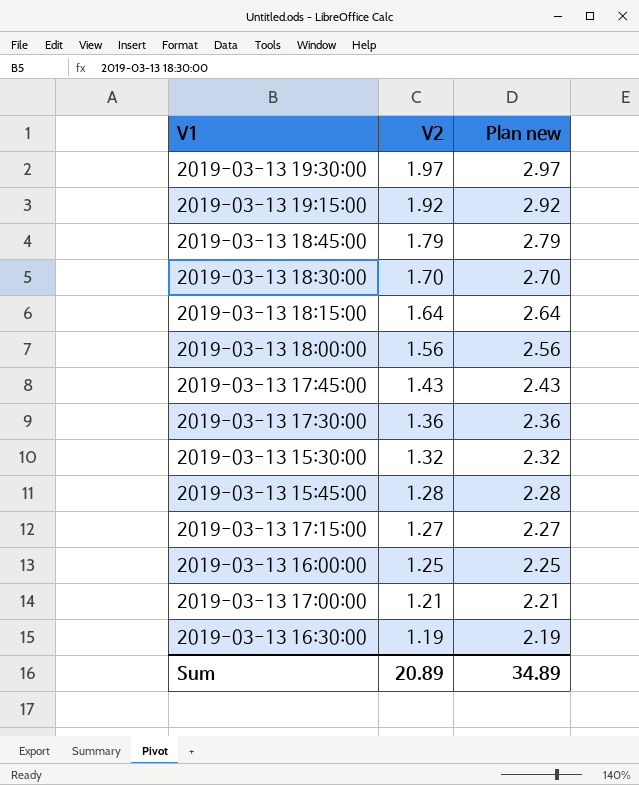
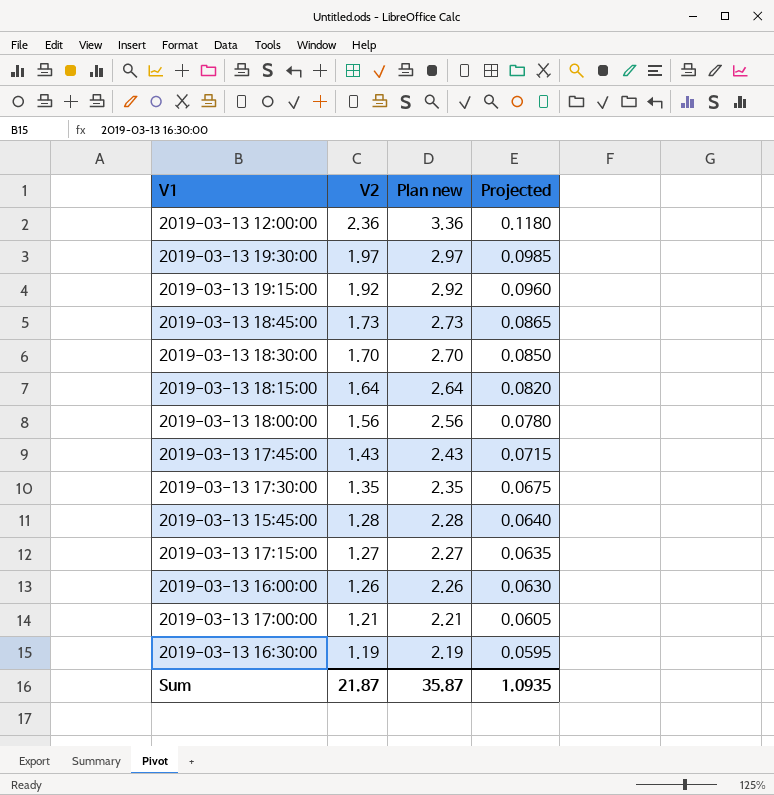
column Projected | formula: none -> [V2] * 0.05
row 2019-03-13 15:30:00: 1.32 | 2.32 -> none
row 2019-03-13 12:00:00: none -> 2.36 | 3.36 | 0.1180
2019-03-13 18:45:00 | V2: 1.79 -> 1.73
2019-03-13 18:45:00 | Plan new: 2.79 -> 2.73
2019-03-13 17:30:00 | V2: 1.36 -> 1.35
2019-03-13 17:30:00 | Plan new: 2.36 -> 2.35
2019-03-13 16:00:00 | V2: 1.25 -> 1.26
2019-03-13 16:00:00 | Plan new: 2.25 -> 2.26
Sum | V2: 20.89 -> 21.87
Sum | Plan new: 34.89 -> 35.87

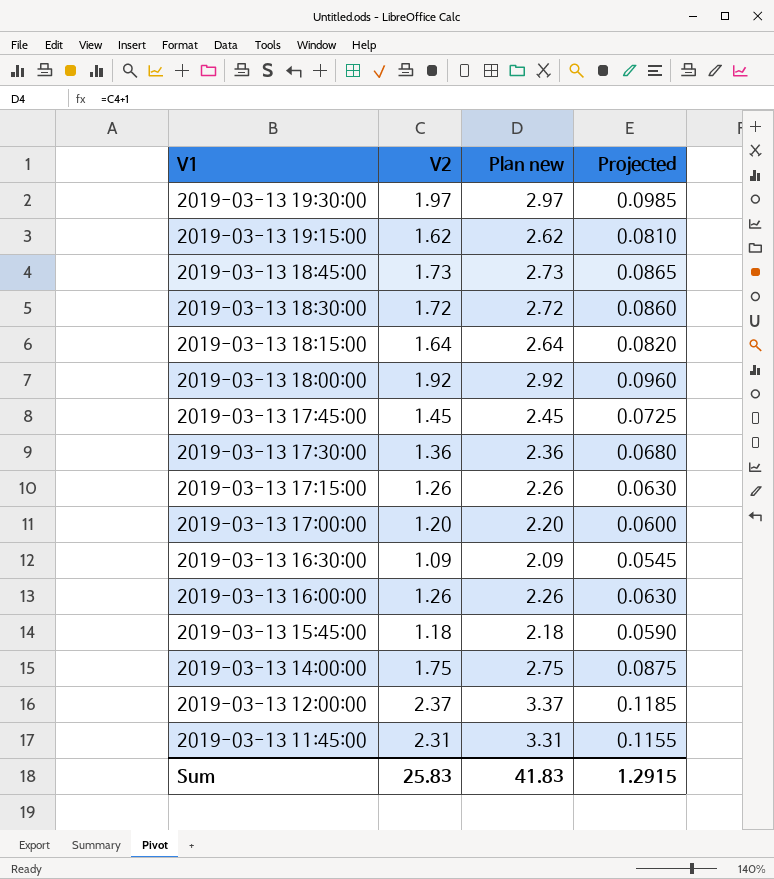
row order: V2 descending -> V1 descending
2019-03-13 19:15:00 | V2: 1.92 -> 1.62
2019-03-13 19:15:00 | Plan new: 2.92 -> 2.62
2019-03-13 19:15:00 | Projected: 0.0960 -> 0.0810
2019-03-13 18:30:00 | V2: 1.70 -> 1.72
2019-03-13 18:30:00 | Plan new: 2.70 -> 2.72
2019-03-13 18:30:00 | Projected: 0.0850 -> 0.0860
2019-03-13 18:00:00 | V2: 1.56 -> 1.92
2019-03-13 18:00:00 | Plan new: 2.56 -> 2.92
2019-03-13 18:00:00 | Projected: 0.0780 -> 0.0960
2019-03-13 17:45:00 | V2: 1.43 -> 1.45
2019-03-13 17:45:00 | Plan new: 2.43 -> 2.45
2019-03-13 17:45:00 | Projected: 0.0715 -> 0.0725
2019-03-13 17:30:00 | V2: 1.35 -> 1.36
2019-03-13 17:30:00 | Plan new: 2.35 -> 2.36
2019-03-13 17:30:00 | Projected: 0.0675 -> 0.0680
2019-03-13 17:15:00 | V2: 1.27 -> 1.26
2019-03-13 17:15:00 | Plan new: 2.27 -> 2.26
2019-03-13 17:15:00 | Projected: 0.0635 -> 0.0630
2019-03-13 17:00:00 | V2: 1.21 -> 1.20
2019-03-13 17:00:00 | Plan new: 2.21 -> 2.20
2019-03-13 17:00:00 | Projected: 0.0605 -> 0.0600
2019-03-13 16:30:00 | V2: 1.19 -> 1.09
2019-03-13 16:30:00 | Plan new: 2.19 -> 2.09
2019-03-13 16:30:00 | Projected: 0.0595 -> 0.0545
2019-03-13 15:45:00 | V2: 1.28 -> 1.18
2019-03-13 15:45:00 | Plan new: 2.28 -> 2.18
2019-03-13 15:45:00 | Projected: 0.0640 -> 0.0590
row 2019-03-13 14:00:00: none -> 1.75 | 2.75 | 0.0875
2019-03-13 12:00:00 | V2: 2.36 -> 2.37
2019-03-13 12:00:00 | Plan new: 3.36 -> 3.37
2019-03-13 12:00:00 | Projected: 0.1180 -> 0.1185
row 2019-03-13 11:45:00: none -> 2.31 | 3.31 | 0.1155
Sum | V2: 21.87 -> 25.83
Sum | Plan new: 35.87 -> 41.83
Sum | Projected: 1.0935 -> 1.2915

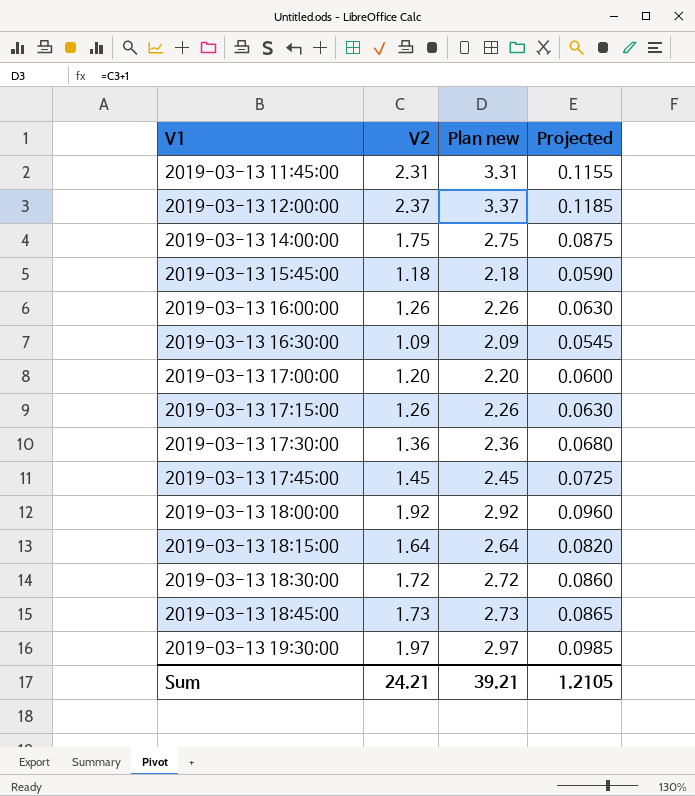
row order: V1 descending -> V1 ascending
row 2019-03-13 19:15:00: 1.62 | 2.62 | 0.0810 -> none
Sum | V2: 25.83 -> 24.21
Sum | Plan new: 41.83 -> 39.21
Sum | Projected: 1.2915 -> 1.2105

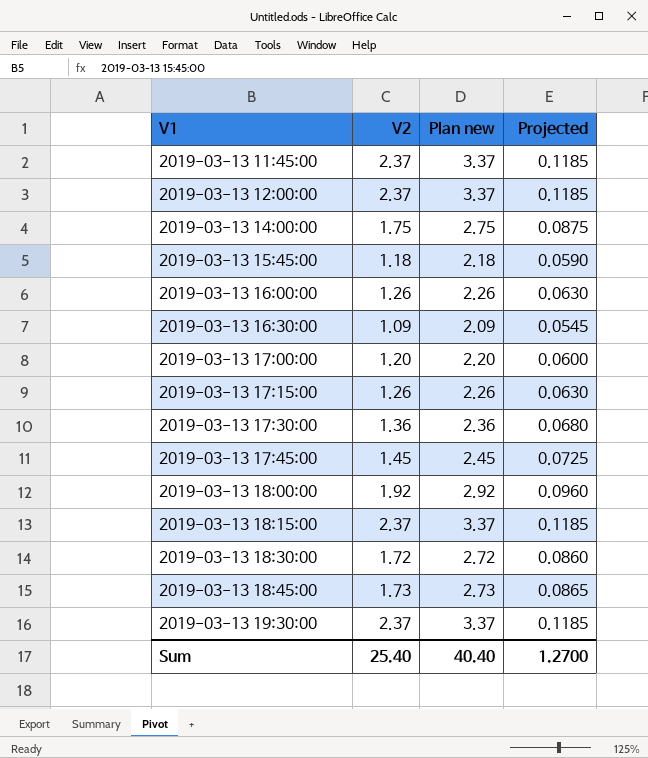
2019-03-13 11:45:00 | V2: 2.31 -> 2.37
2019-03-13 11:45:00 | Plan new: 3.31 -> 3.37
2019-03-13 11:45:00 | Projected: 0.1155 -> 0.1185
2019-03-13 18:15:00 | V2: 1.64 -> 2.37
2019-03-13 18:15:00 | Plan new: 2.64 -> 3.37
2019-03-13 18:15:00 | Projected: 0.0820 -> 0.1185
2019-03-13 19:30:00 | V2: 1.97 -> 2.37
2019-03-13 19:30:00 | Plan new: 2.97 -> 3.37
2019-03-13 19:30:00 | Projected: 0.0985 -> 0.1185
Sum | V2: 24.21 -> 25.40
Sum | Plan new: 39.21 -> 40.40
Sum | Projected: 1.2105 -> 1.2700

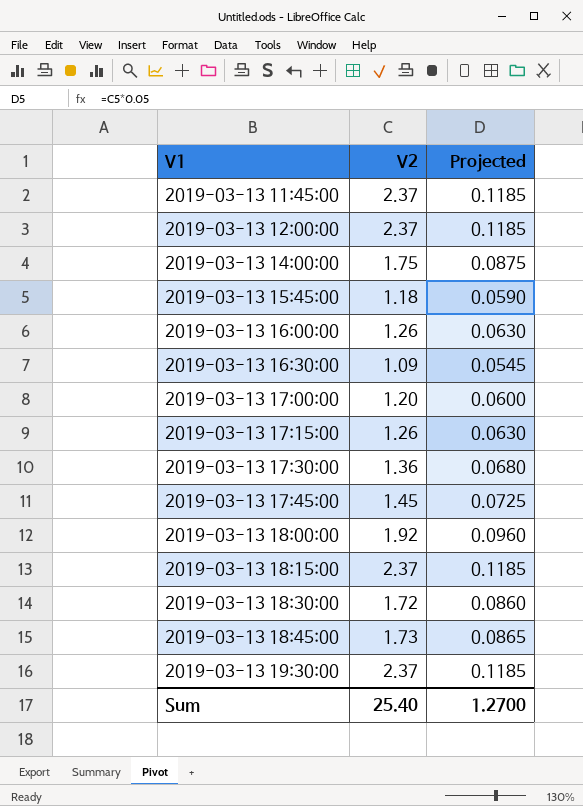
column Plan new | formula: [V2] + 1 -> none

